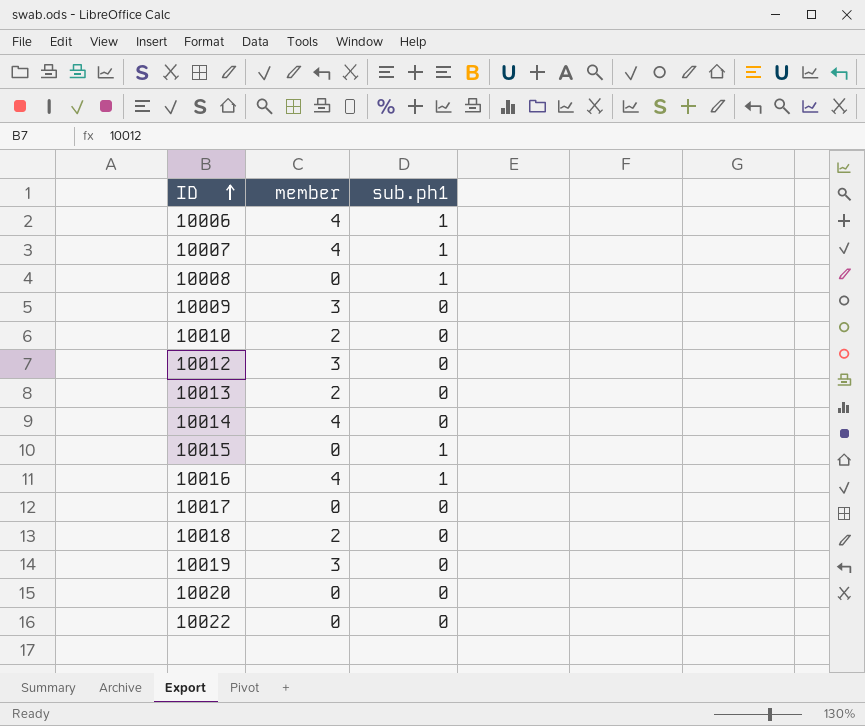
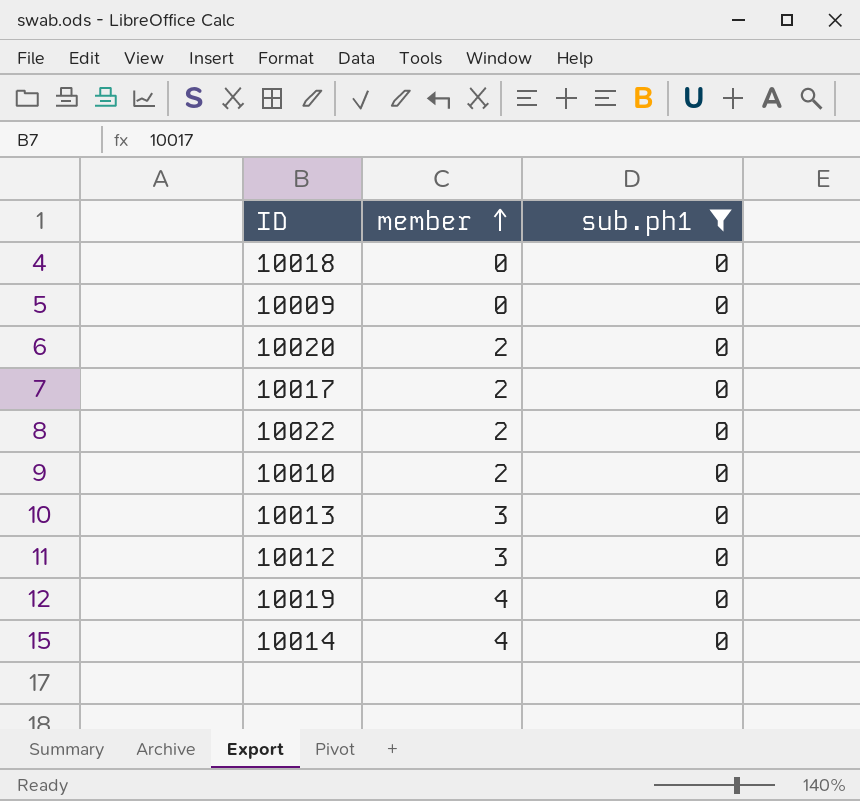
filter: none -> sub.ph1 = 0
row order: ID ascending -> member ascending
10018 | member: 2 -> 0
10009 | member: 3 -> 0
10020 | member: 0 -> 2
10017 | member: 0 -> 2
10022 | member: 0 -> 2
10013 | member: 2 -> 3
10019 | member: 3 -> 4

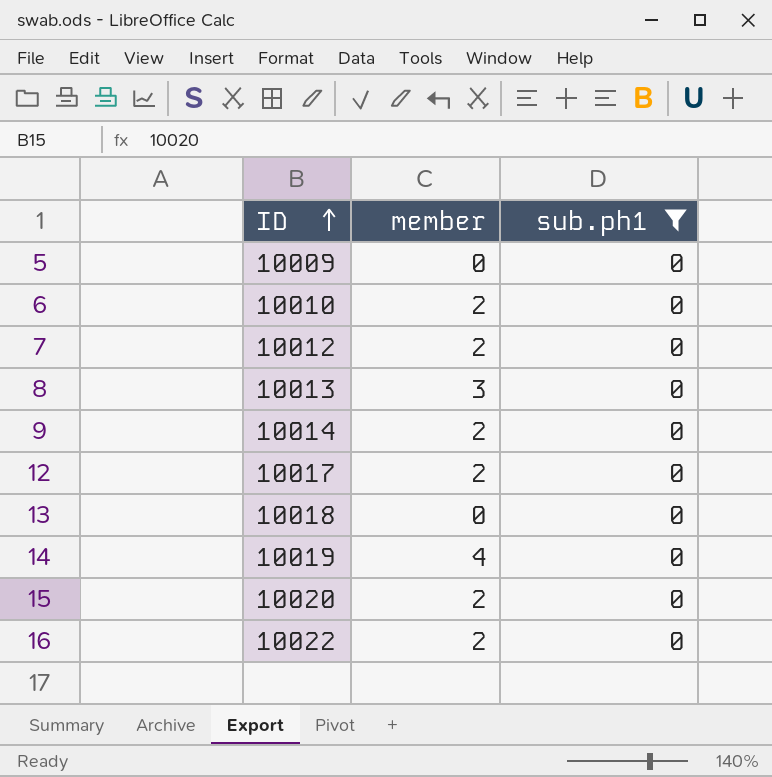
row order: member ascending -> ID ascending
10012 | member: 3 -> 2
10014 | member: 4 -> 2

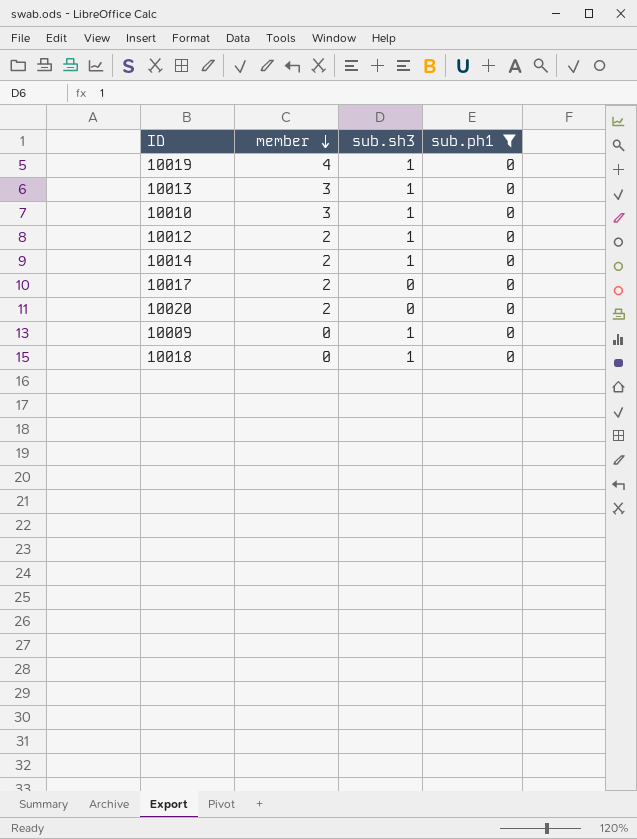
row order: ID ascending -> member descending
column sub.sh3 | position: none -> 3
row 10022: 2 | 0 -> none
10010 | member: 2 -> 3

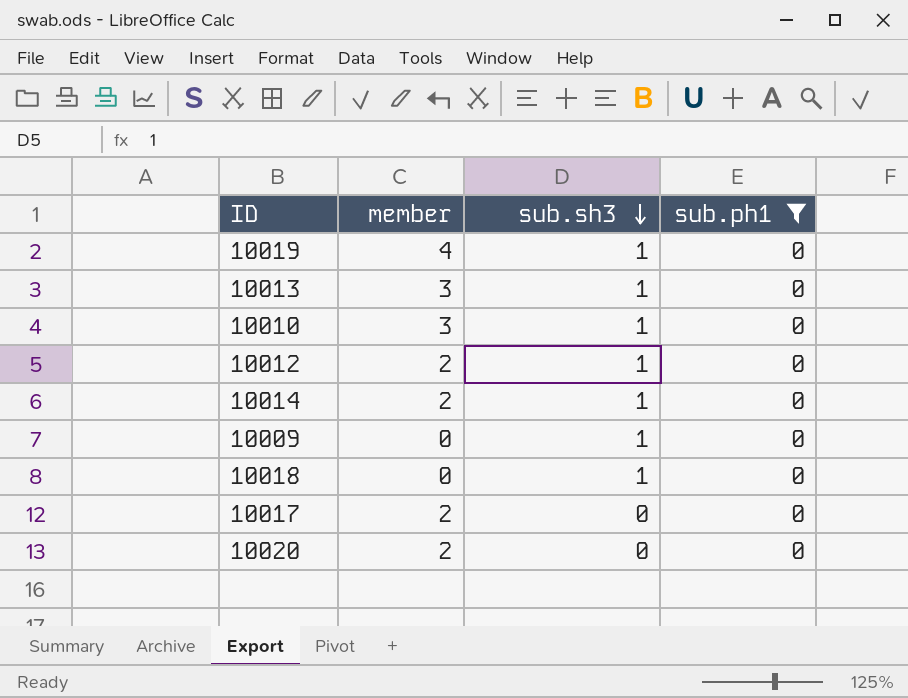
row order: member descending -> sub.sh3 descending

